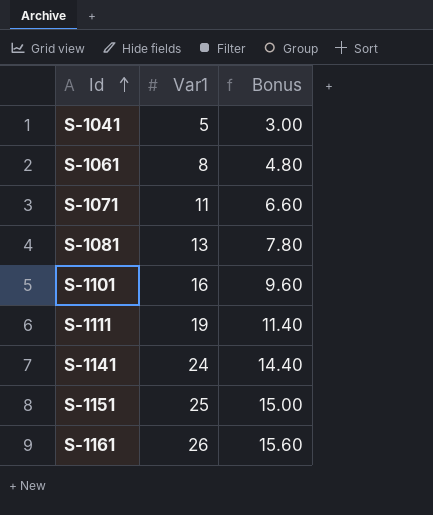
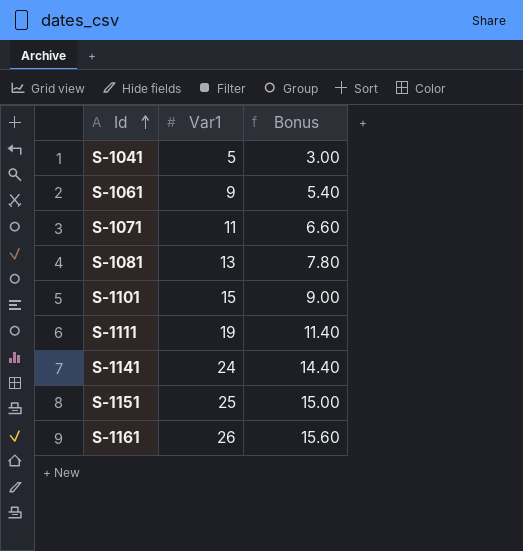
S-1061 | Var1: 8 -> 9
S-1061 | Bonus: 4.80 -> 5.40
S-1101 | Var1: 16 -> 15
S-1101 | Bonus: 9.60 -> 9.00

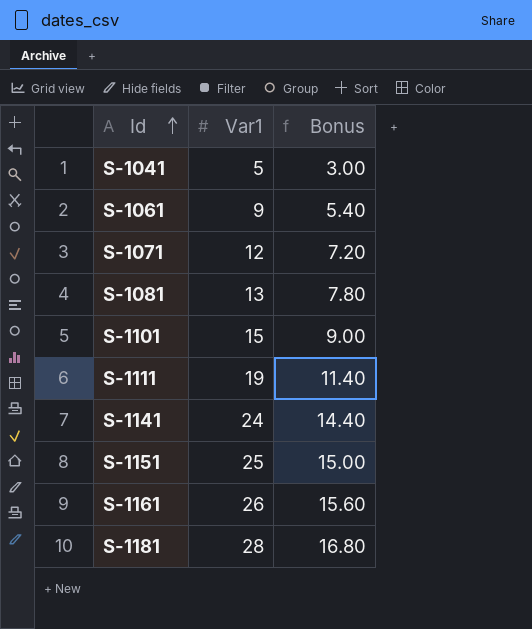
S-1071 | Var1: 11 -> 12
S-1071 | Bonus: 6.60 -> 7.20
row S-1181: none -> 28 | 16.80

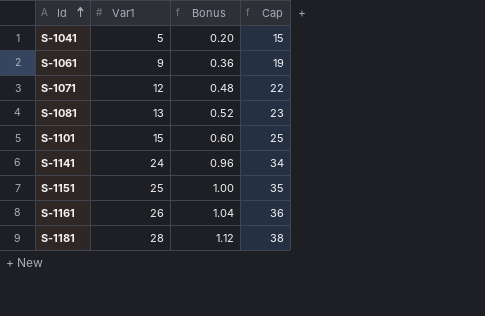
column Bonus | formula: [Var1] * 0.6 -> [Var1] * 0.04
column Cap | formula: none -> [Var1] + 10
row S-1111: 19 | 11.40 -> none

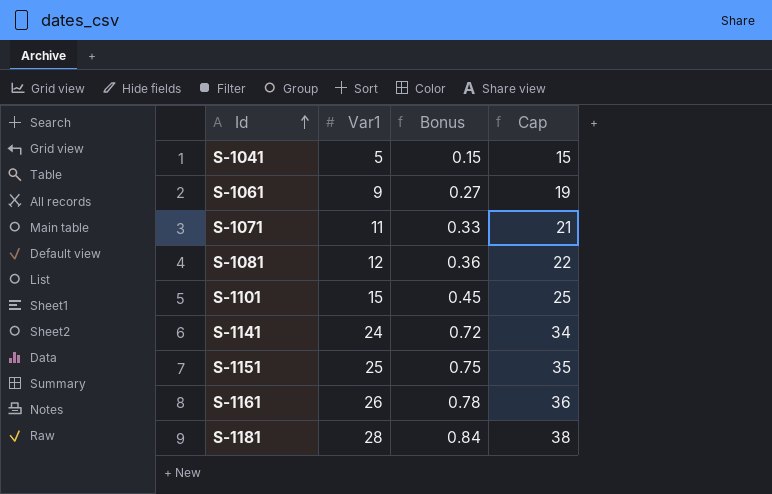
column Bonus | formula: [Var1] * 0.04 -> [Var1] * 0.03
S-1071 | Var1: 12 -> 11
S-1071 | Cap: 22 -> 21
S-1081 | Var1: 13 -> 12
S-1081 | Cap: 23 -> 22

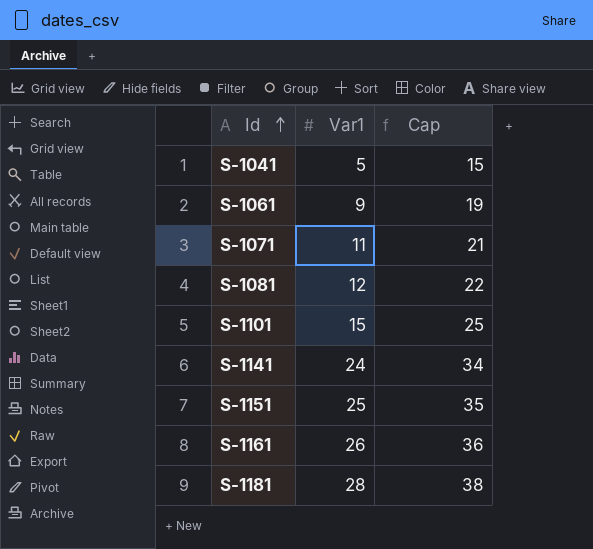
column Bonus | formula: [Var1] * 0.03 -> none

